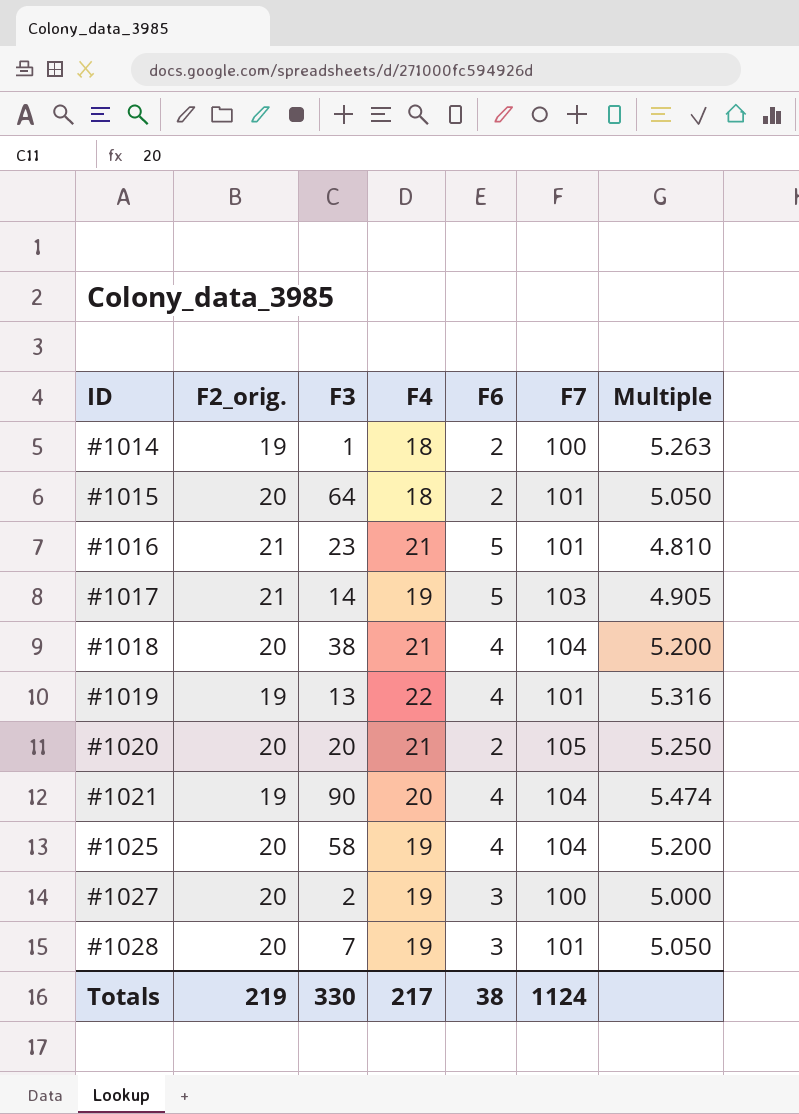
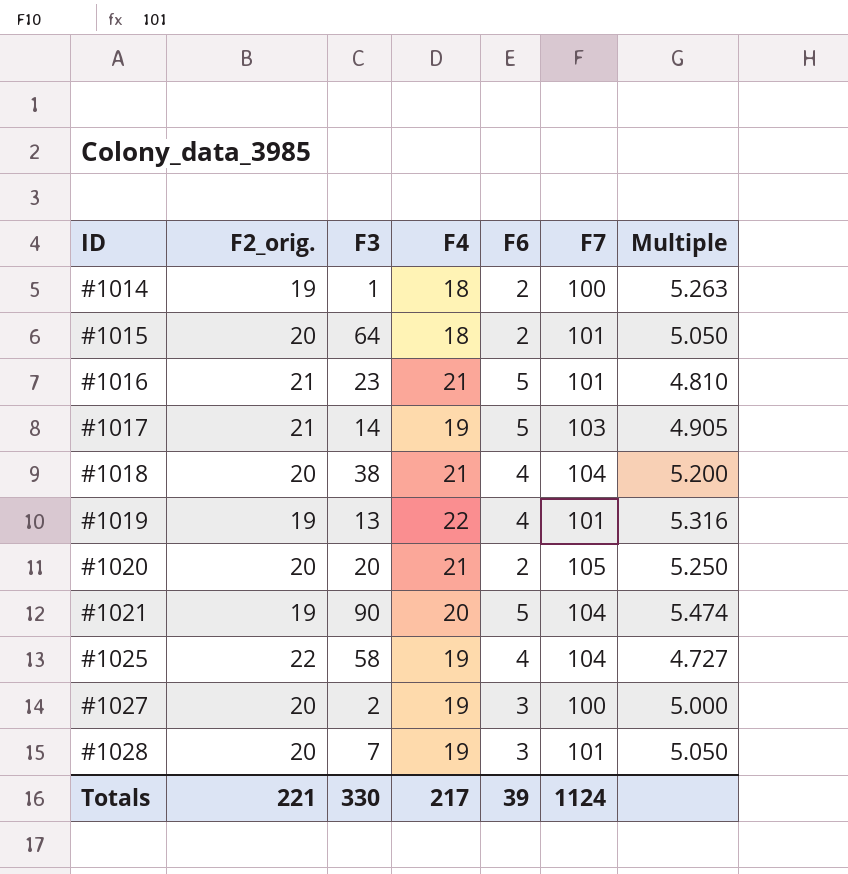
#1021 | F6: 4 -> 5
#1025 | F2_orig.: 20 -> 22
#1025 | Multiple: 5.200 -> 4.727
Totals | F2_orig.: 219 -> 221
Totals | F6: 38 -> 39

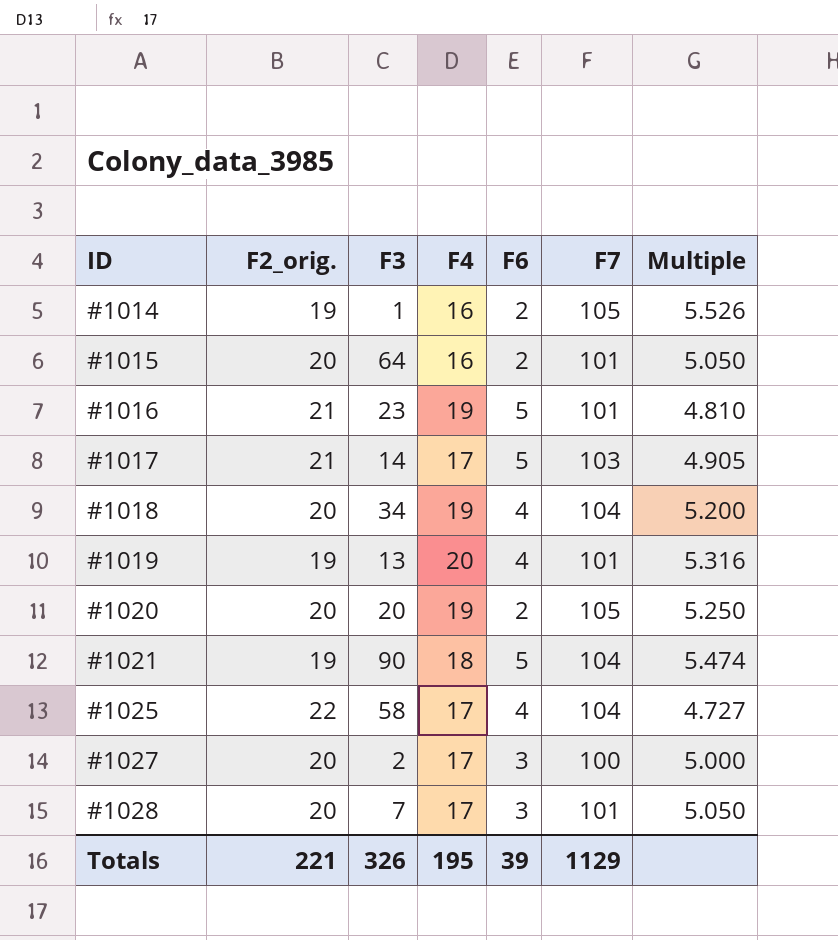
#1014 | F4: 18 -> 16
#1014 | F7: 100 -> 105
#1014 | Multiple: 5.263 -> 5.526
#1015 | F4: 18 -> 16
#1016 | F4: 21 -> 19
#1017 | F4: 19 -> 17
#1018 | F3: 38 -> 34
#1018 | F4: 21 -> 19
#1019 | F4: 22 -> 20
#1020 | F4: 21 -> 19
#1021 | F4: 20 -> 18
#1025 | F4: 19 -> 17
#1027 | F4: 19 -> 17
#1028 | F4: 19 -> 17
Totals | F3: 330 -> 326
Totals | F4: 217 -> 195
Totals | F7: 1124 -> 1129

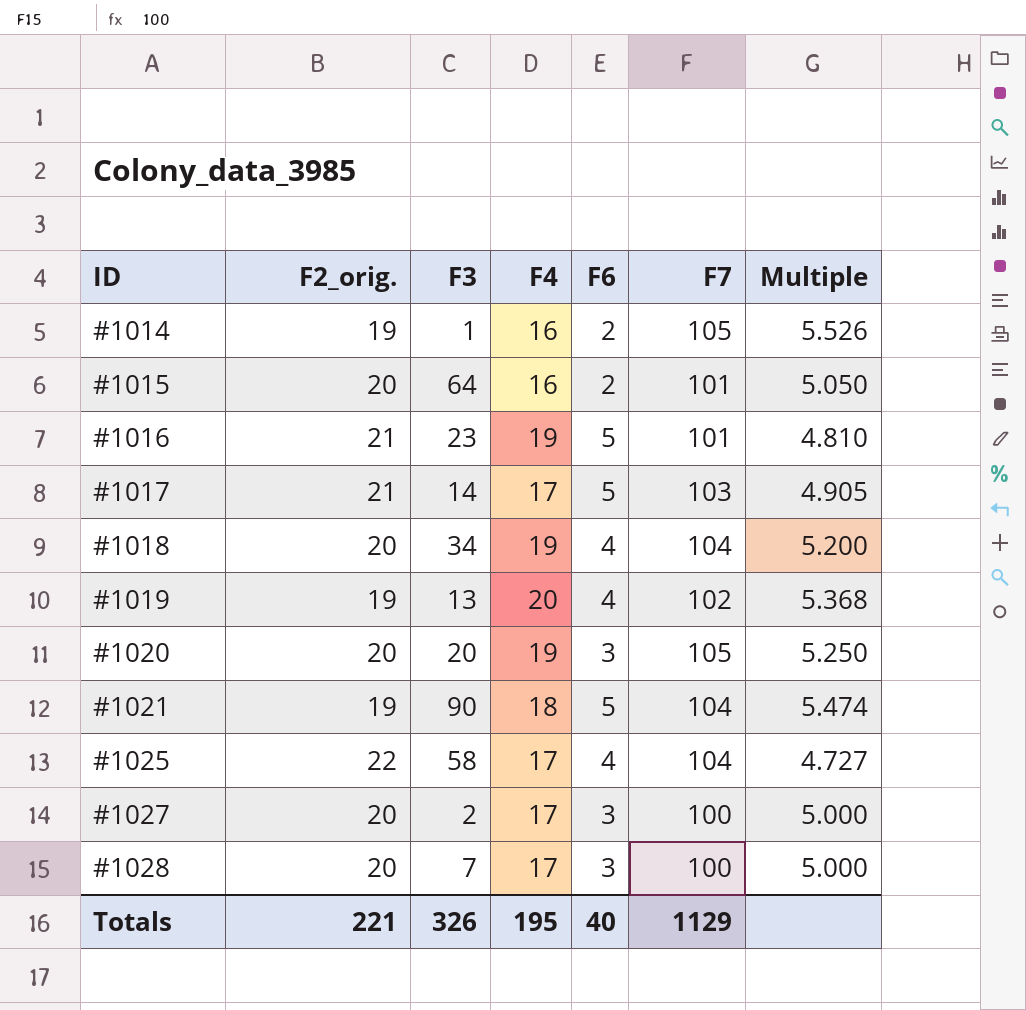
#1019 | F7: 101 -> 102
#1019 | Multiple: 5.316 -> 5.368
#1020 | F6: 2 -> 3
#1028 | F7: 101 -> 100
#1028 | Multiple: 5.050 -> 5.000
Totals | F6: 39 -> 40

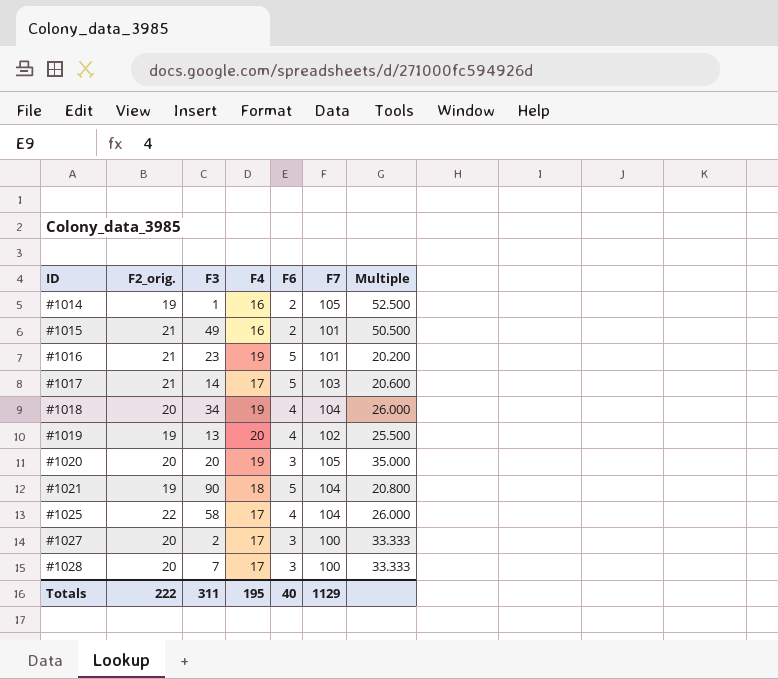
column Multiple | formula: [F7] / [F2_orig.] -> [F7] / [F6]
#1015 | F2_orig.: 20 -> 21
#1015 | F3: 64 -> 49
Totals | F2_orig.: 221 -> 222
Totals | F3: 326 -> 311

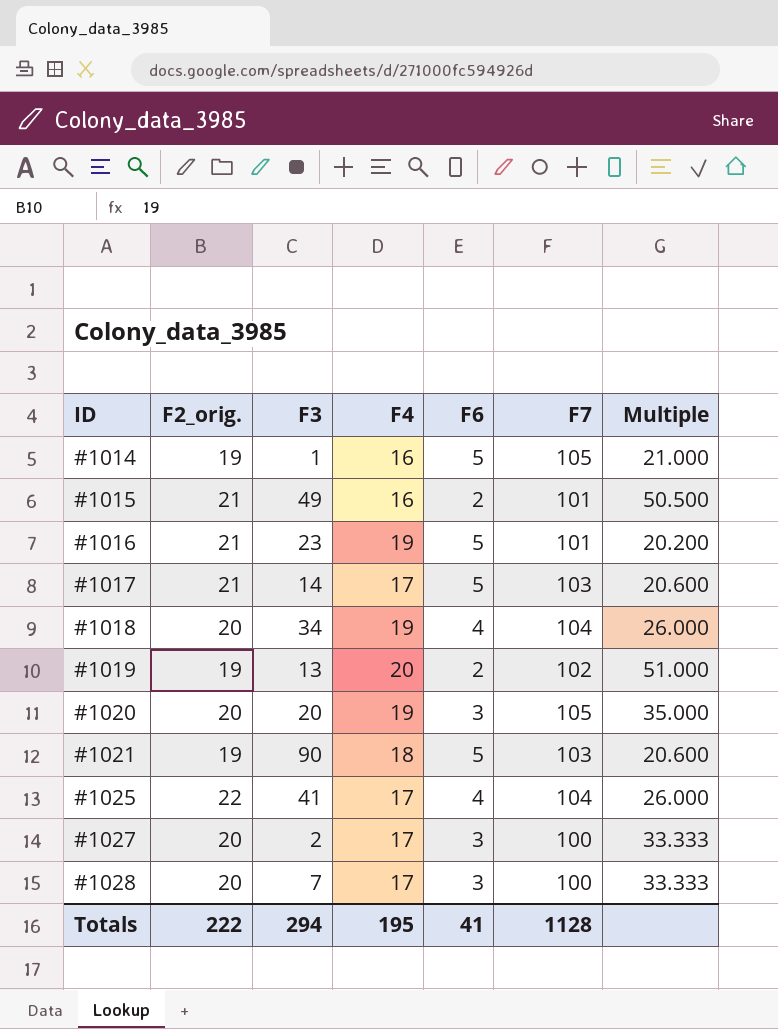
#1014 | F6: 2 -> 5
#1014 | Multiple: 52.500 -> 21.000
#1019 | F6: 4 -> 2
#1019 | Multiple: 25.500 -> 51.000
#1021 | F7: 104 -> 103
#1021 | Multiple: 20.800 -> 20.600
#1025 | F3: 58 -> 41
Totals | F3: 311 -> 294
Totals | F6: 40 -> 41
Totals | F7: 1129 -> 1128

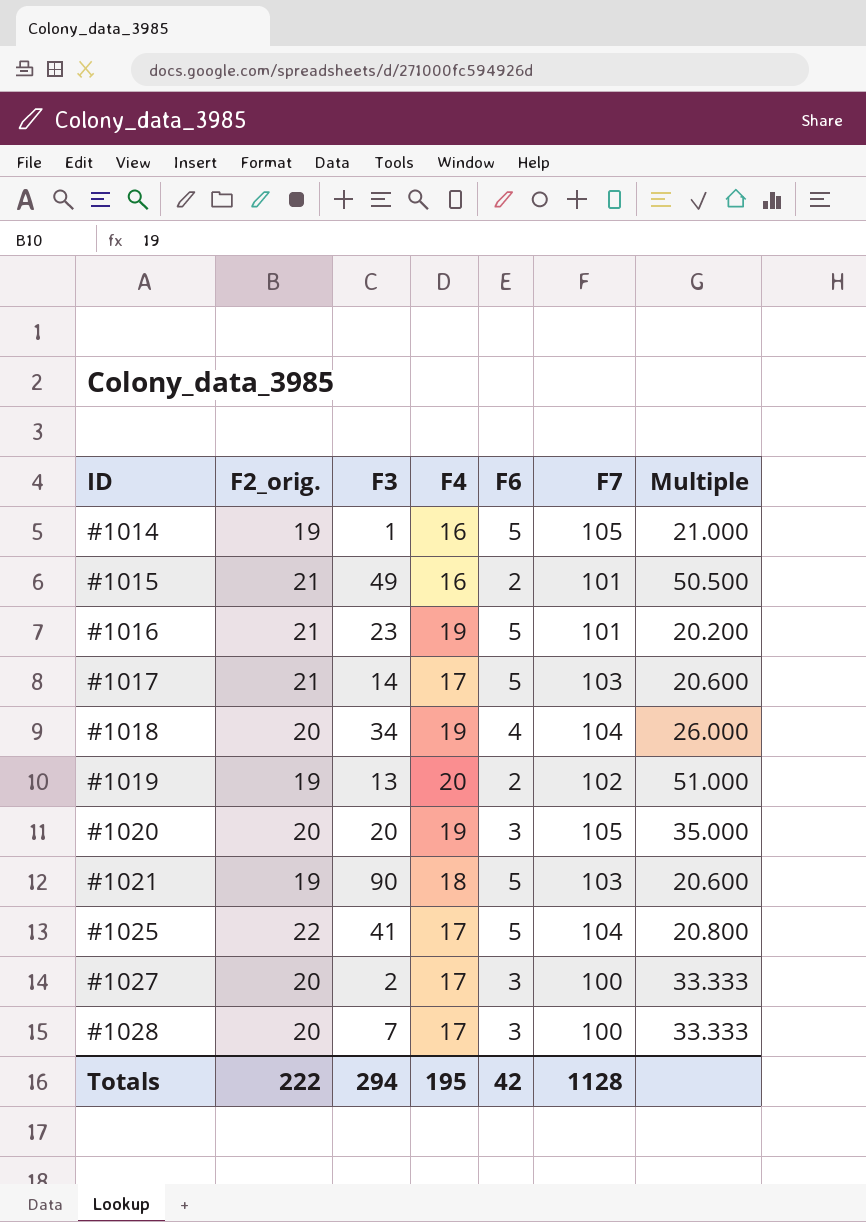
#1025 | F6: 4 -> 5
#1025 | Multiple: 26.000 -> 20.800
Totals | F6: 41 -> 42

